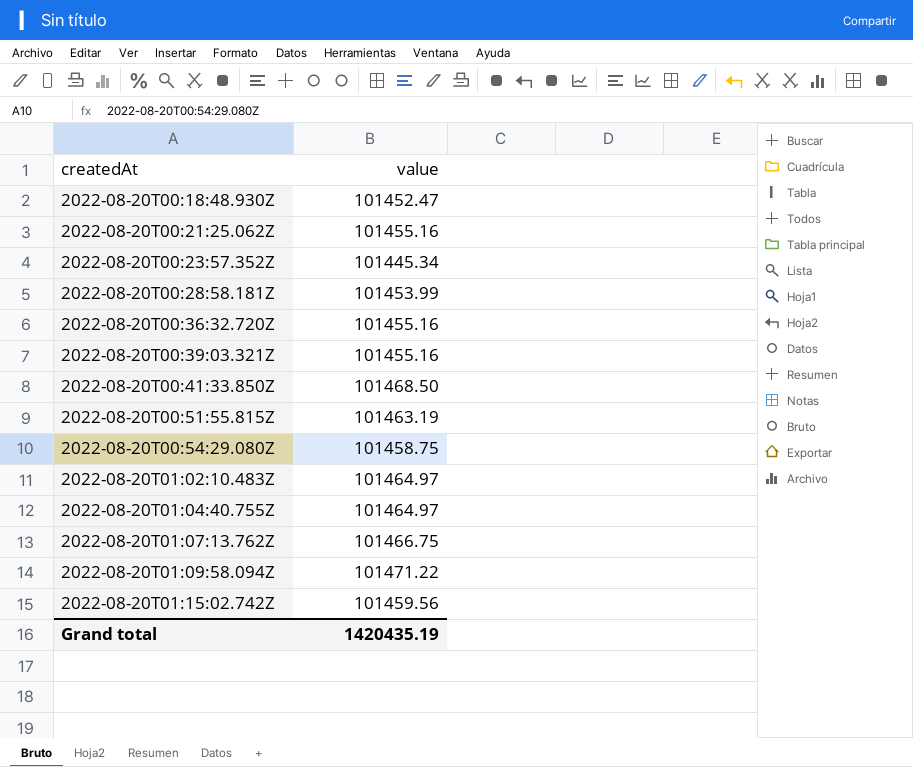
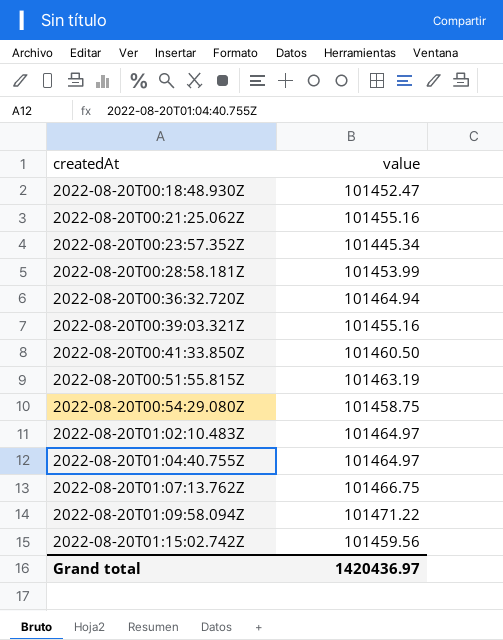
2022-08-20T00:36:32.720Z | value: 101455.16 -> 101464.94
2022-08-20T00:41:33.850Z | value: 101468.50 -> 101460.50
Grand total | value: 1420435.19 -> 1420436.97

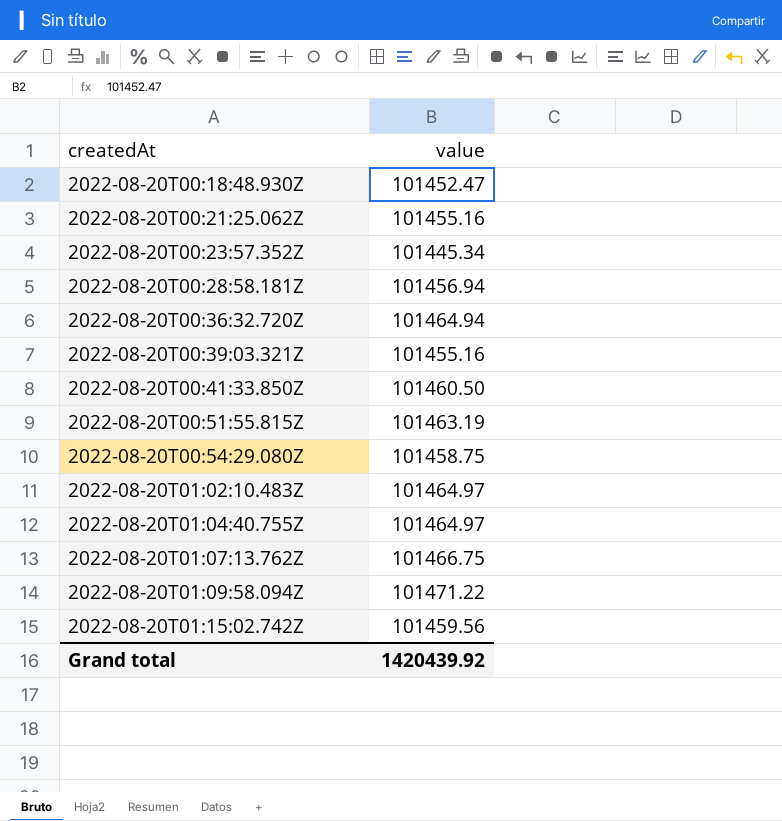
2022-08-20T00:28:58.181Z | value: 101453.99 -> 101456.94
Grand total | value: 1420436.97 -> 1420439.92

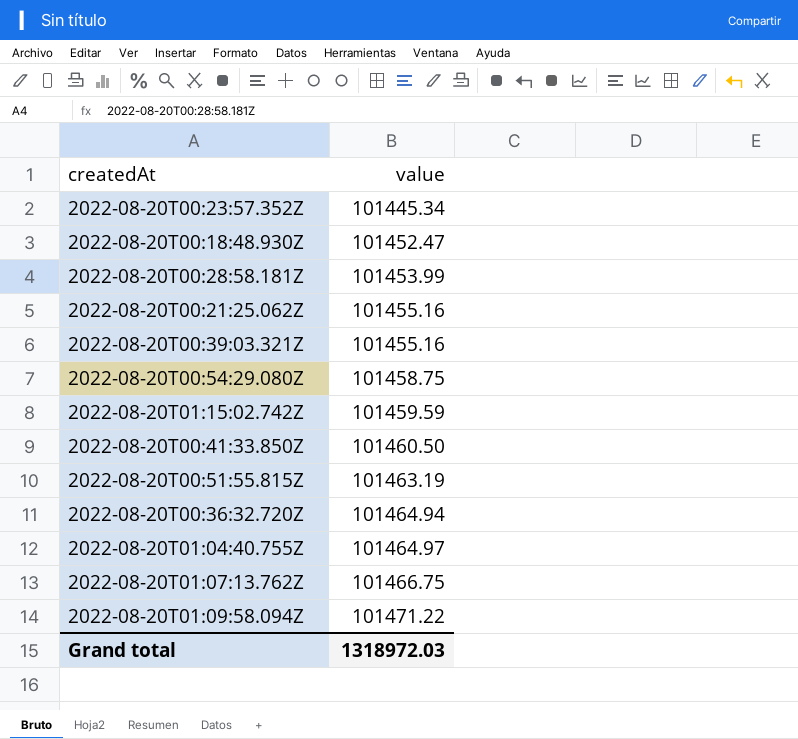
row order: createdAt ascending -> value ascending
row 2022-08-20T01:02:10.483Z: 101464.97 -> none
2022-08-20T00:28:58.181Z | value: 101456.94 -> 101453.99
2022-08-20T01:15:02.742Z | value: 101459.56 -> 101459.59
Grand total | value: 1420439.92 -> 1318972.03

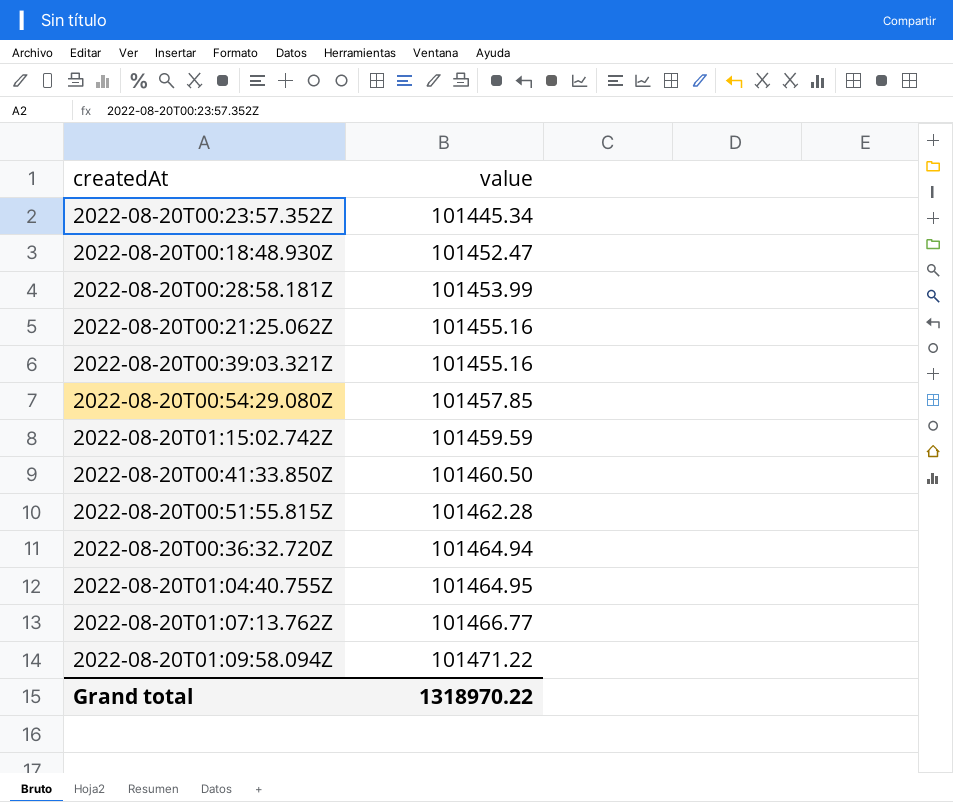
2022-08-20T00:54:29.080Z | value: 101458.75 -> 101457.85
2022-08-20T00:51:55.815Z | value: 101463.19 -> 101462.28
2022-08-20T01:04:40.755Z | value: 101464.97 -> 101464.95
2022-08-20T01:07:13.762Z | value: 101466.75 -> 101466.77
Grand total | value: 1318972.03 -> 1318970.22

